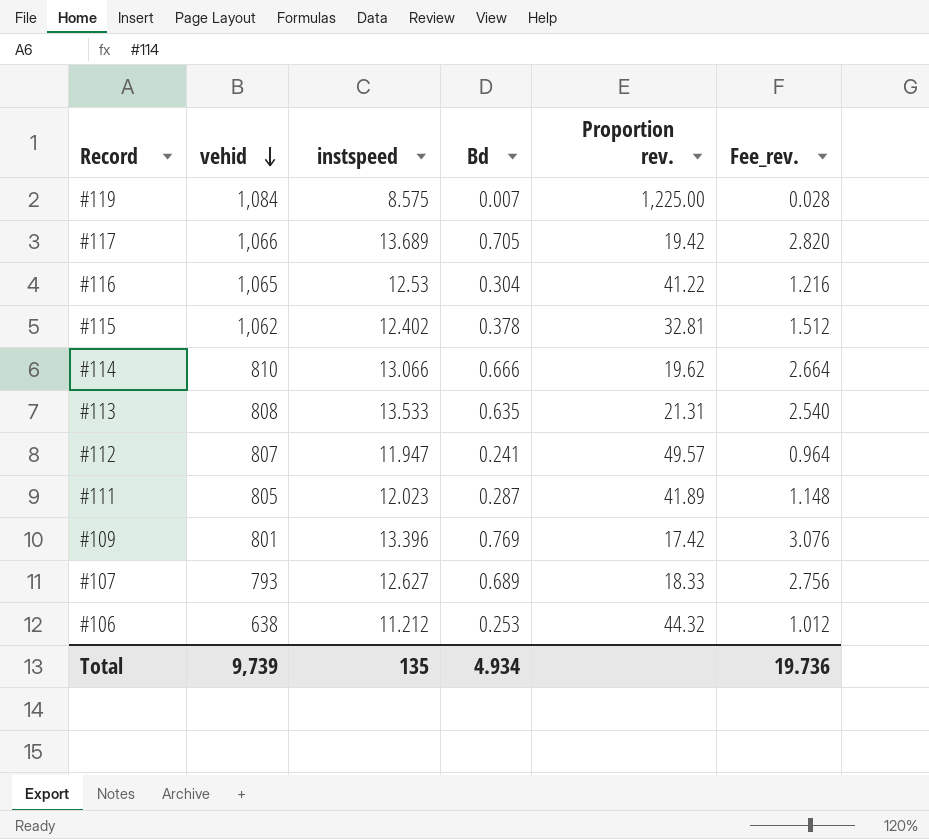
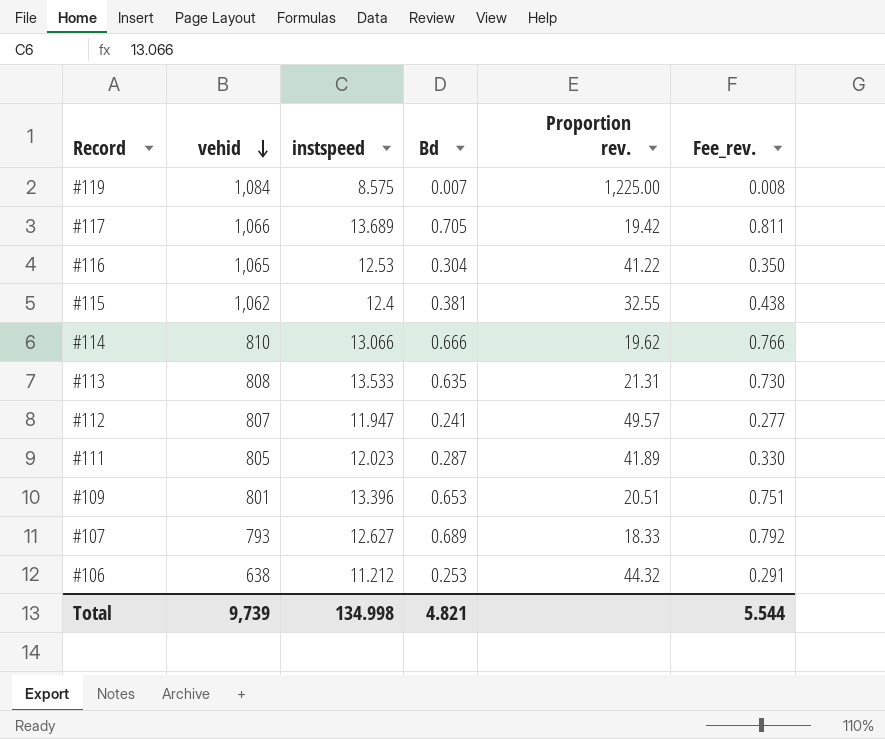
column Fee_rev. | formula: [Bd] * 4 -> [Bd] * 1.15
#115 | instspeed: 12.402 -> 12.4
#115 | Bd: 0.378 -> 0.381
#115 | Proportion rev.: 32.81 -> 32.55
#109 | Bd: 0.769 -> 0.653
#109 | Proportion rev.: 17.42 -> 20.51
Total | instspeed: 135 -> 134.998
Total | Bd: 4.934 -> 4.821
Total | Fee_rev.: 19.736 -> 5.544

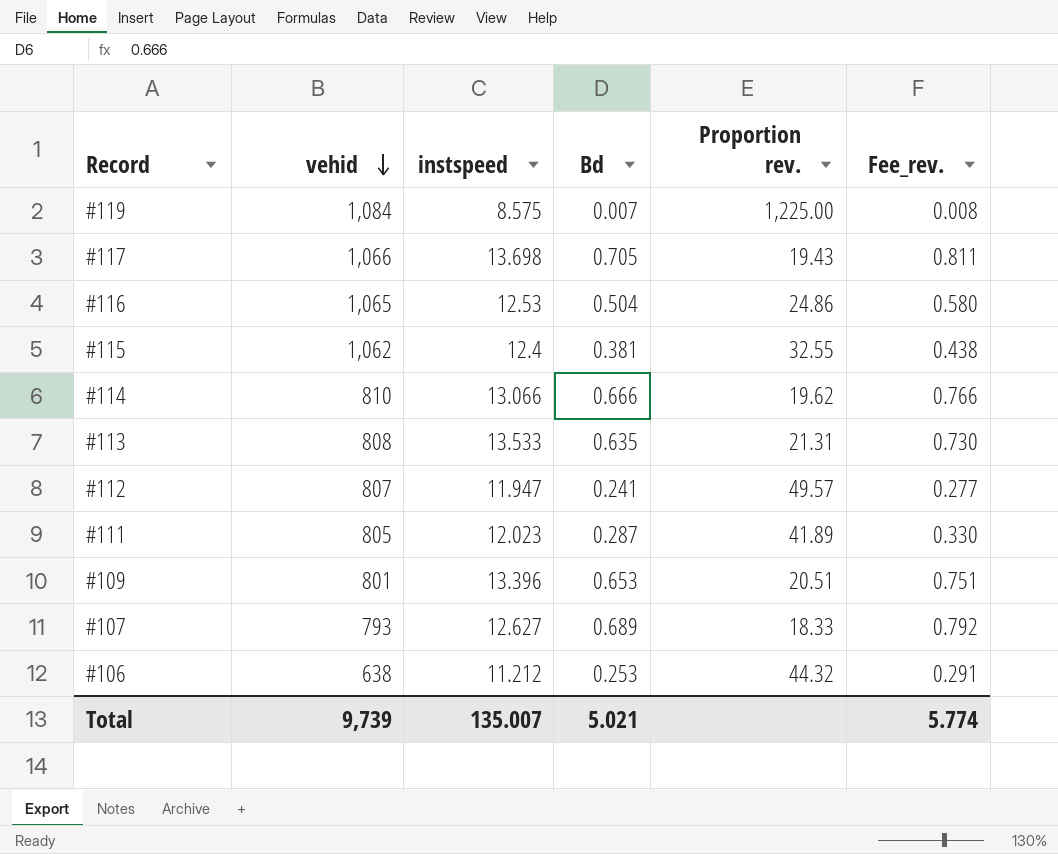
#117 | instspeed: 13.689 -> 13.698
#117 | Proportion rev.: 19.42 -> 19.43
#116 | Bd: 0.304 -> 0.504
#116 | Proportion rev.: 41.22 -> 24.86
#116 | Fee_rev.: 0.350 -> 0.580
Total | instspeed: 134.998 -> 135.007
Total | Bd: 4.821 -> 5.021
Total | Fee_rev.: 5.544 -> 5.774

